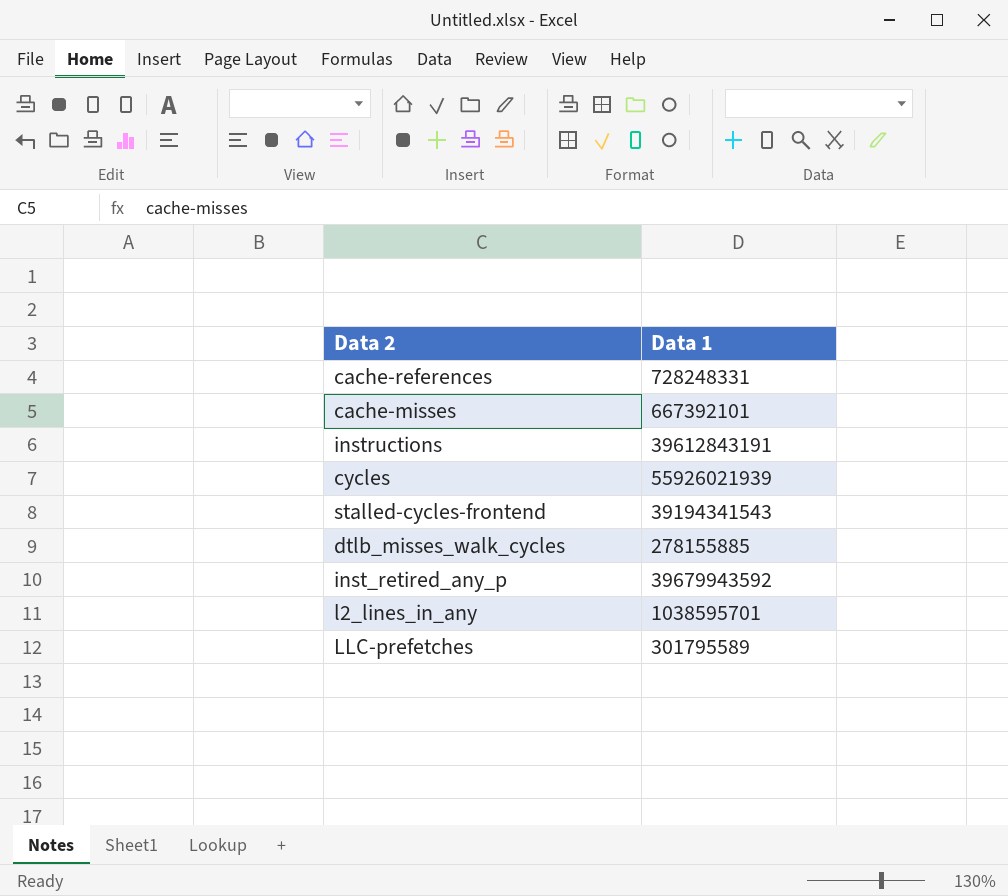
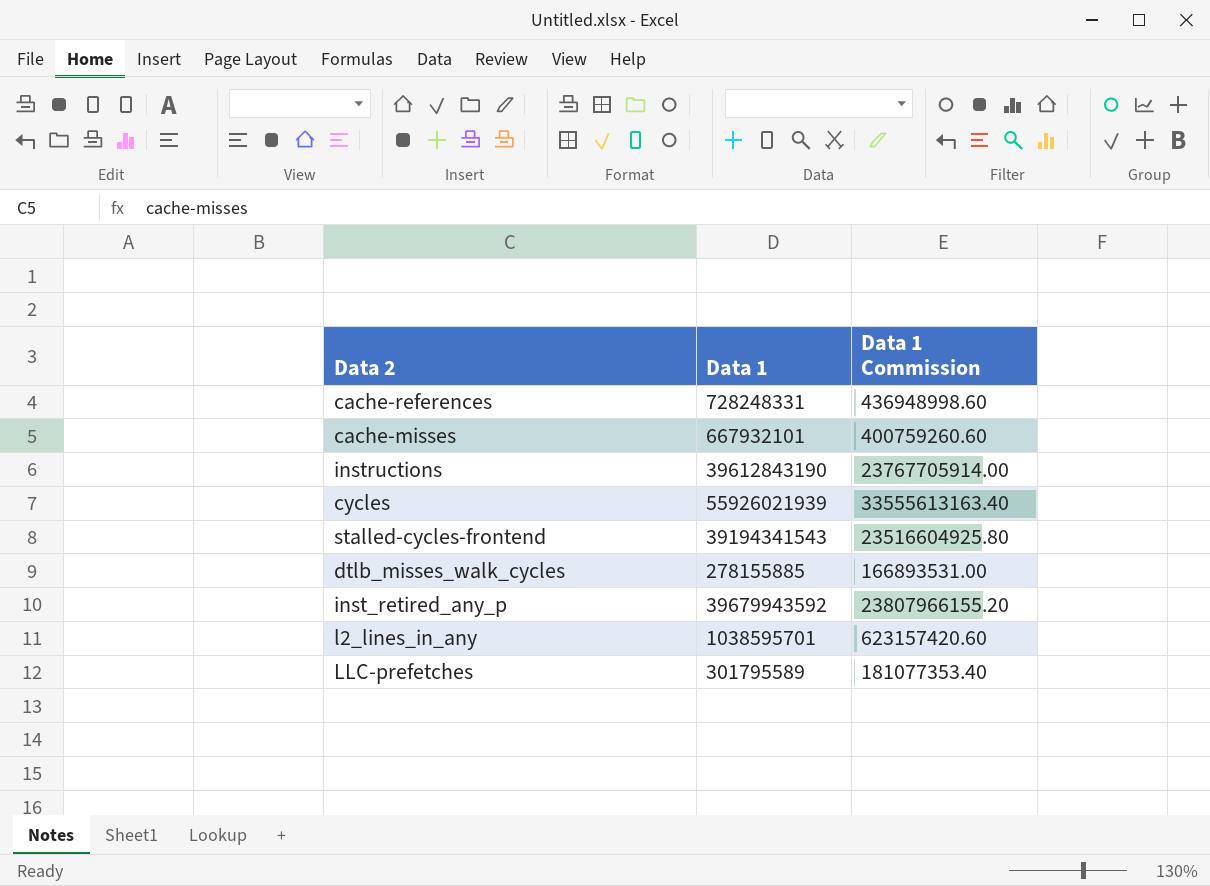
column Data 1 Commission | formula: none -> [Data 1] * 0.6
cache-misses | Data 1: 667392101 -> 667932101
instructions | Data 1: 39612843191 -> 39612843190

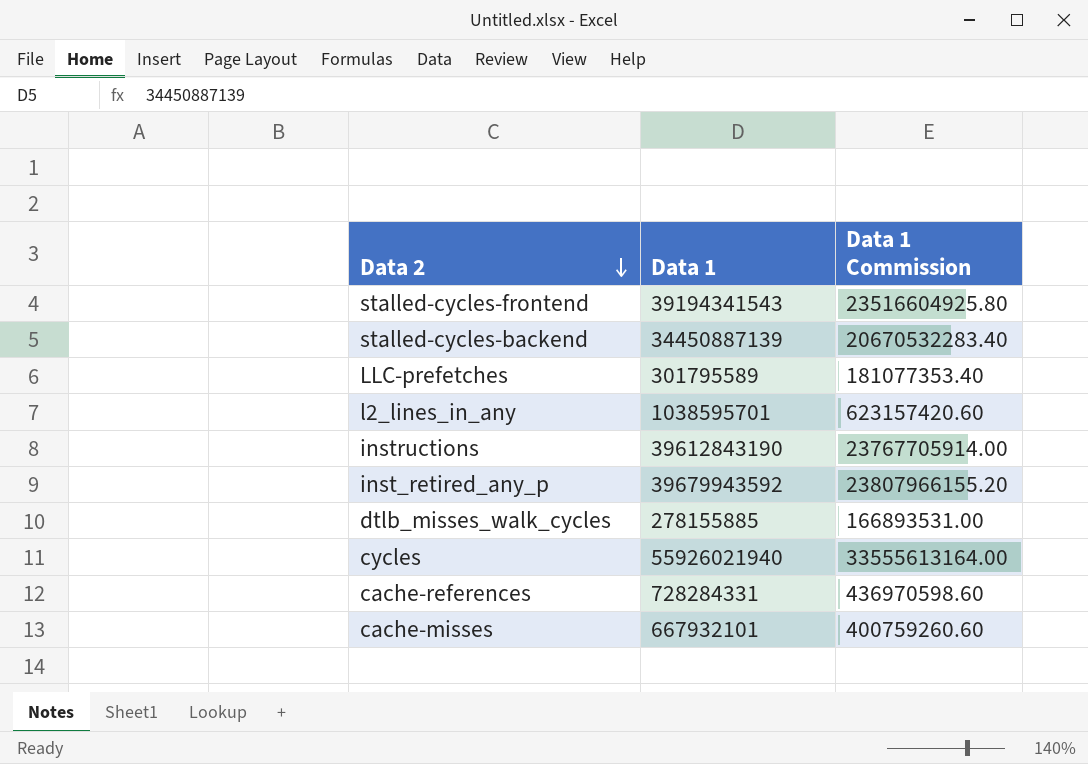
row order: none -> Data 2 descending
row stalled-cycles-backend: none -> 34450887139 | 20670532283.40
cycles | Data 1: 55926021939 -> 55926021940
cycles | Data 1 Commission: 33555613163.40 -> 33555613164.00
cache-references | Data 1: 728248331 -> 728284331
cache-references | Data 1 Commission: 436948998.60 -> 436970598.60

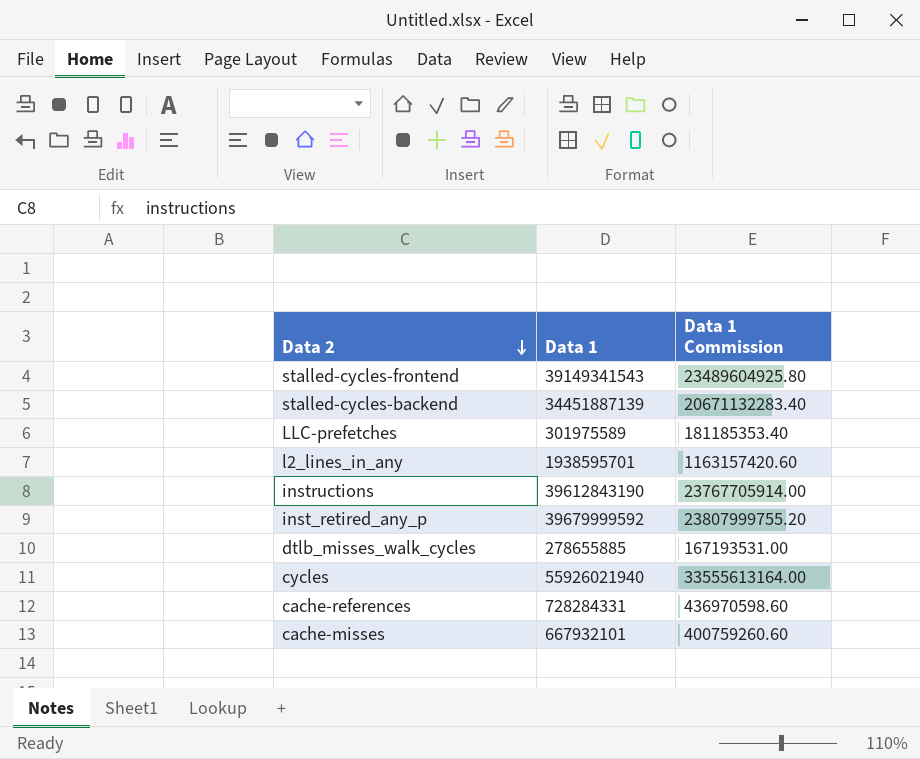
stalled-cycles-frontend | Data 1: 39194341543 -> 39149341543
stalled-cycles-frontend | Data 1 Commission: 23516604925.80 -> 23489604925.80
stalled-cycles-backend | Data 1: 34450887139 -> 34451887139
stalled-cycles-backend | Data 1 Commission: 20670532283.40 -> 20671132283.40
LLC-prefetches | Data 1: 301795589 -> 301975589
LLC-prefetches | Data 1 Commission: 181077353.40 -> 181185353.40
l2_lines_in_any | Data 1: 1038595701 -> 1938595701
l2_lines_in_any | Data 1 Commission: 623157420.60 -> 1163157420.60
inst_retired_any_p | Data 1: 39679943592 -> 39679999592
inst_retired_any_p | Data 1 Commission: 23807966155.20 -> 23807999755.20
dtlb_misses_walk_cycles | Data 1: 278155885 -> 278655885
dtlb_misses_walk_cycles | Data 1 Commission: 166893531.00 -> 167193531.00

